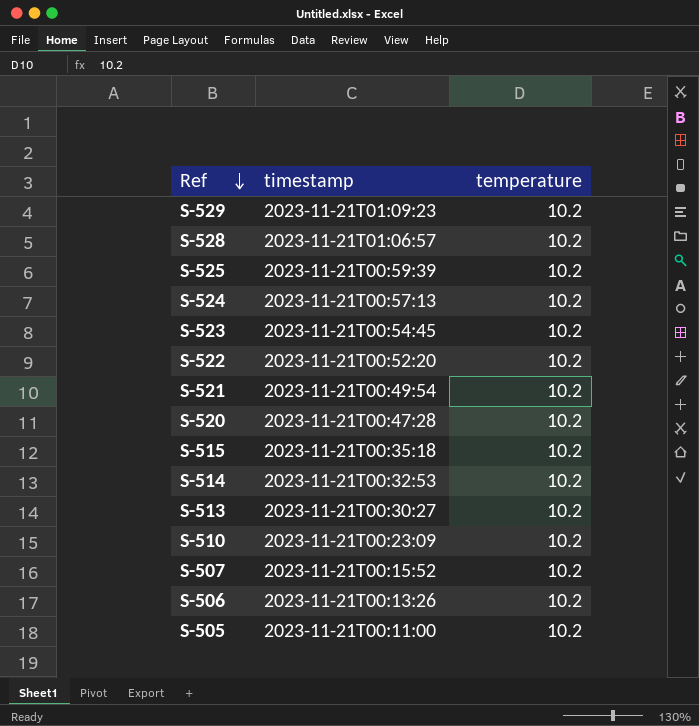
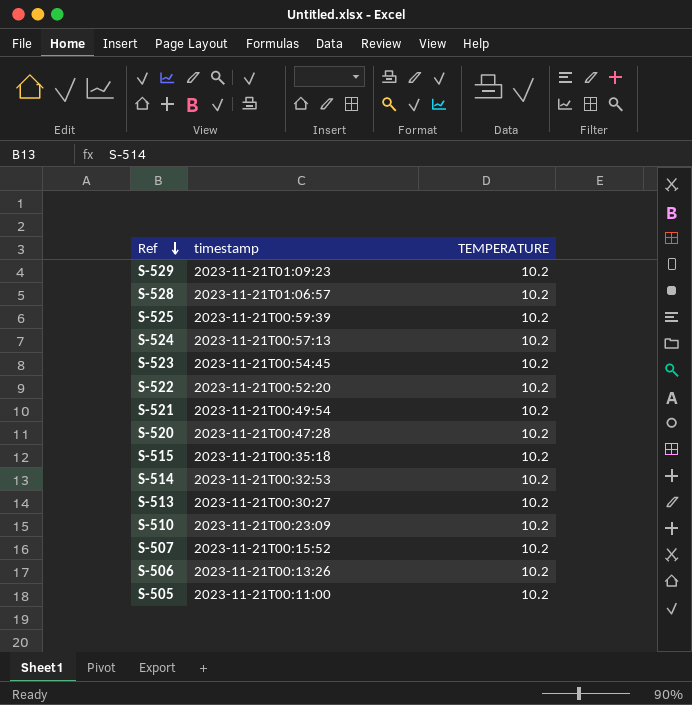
column name: temperature -> TEMPERATURE

